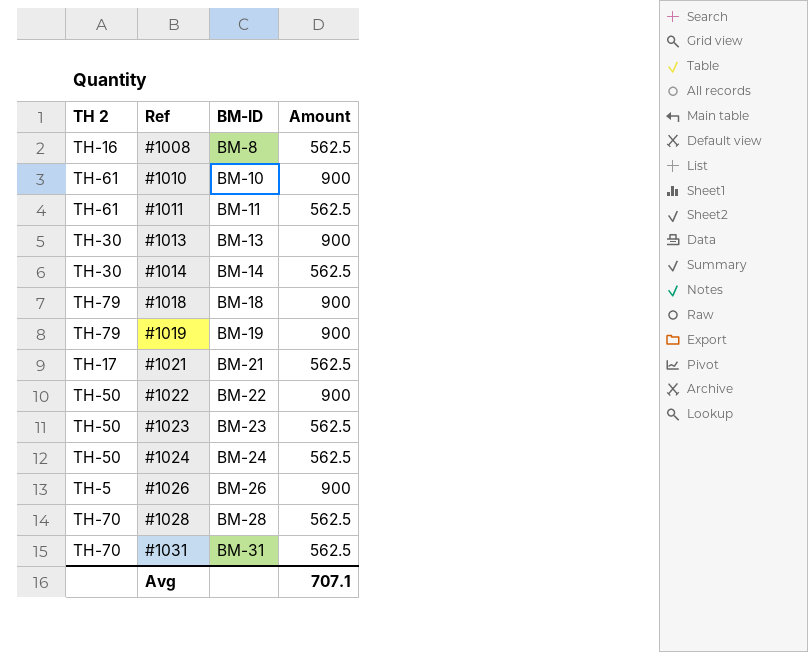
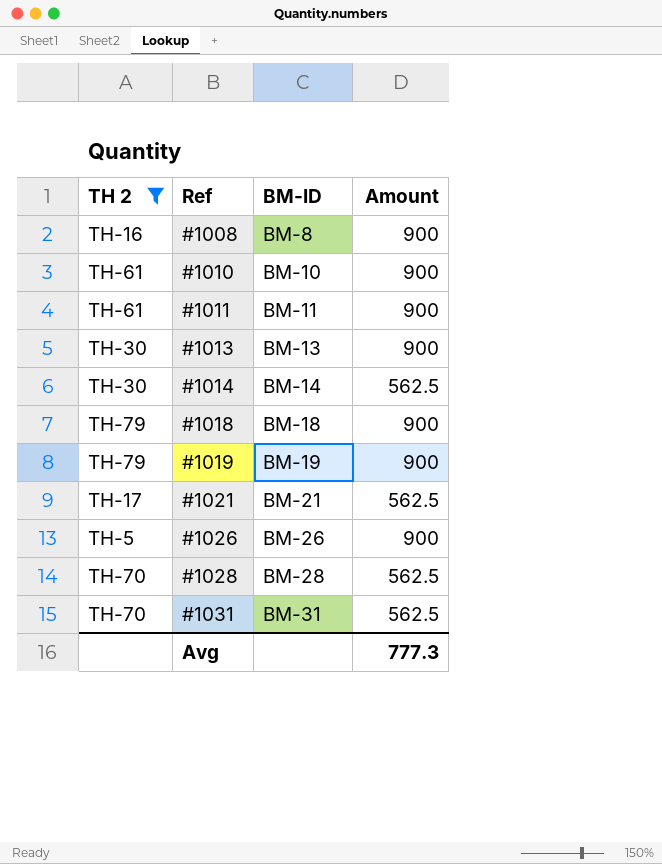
filter: none -> TH 2 != TH-50
#1008 | Amount: 562.5 -> 900
#1011 | Amount: 562.5 -> 900
Avg | Amount: 707.1 -> 777.3

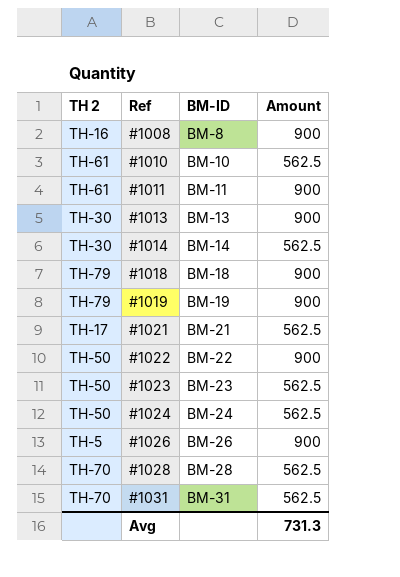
filter: TH 2 != TH-50 -> none
#1010 | Amount: 900 -> 562.5
Avg | Amount: 777.3 -> 731.3

